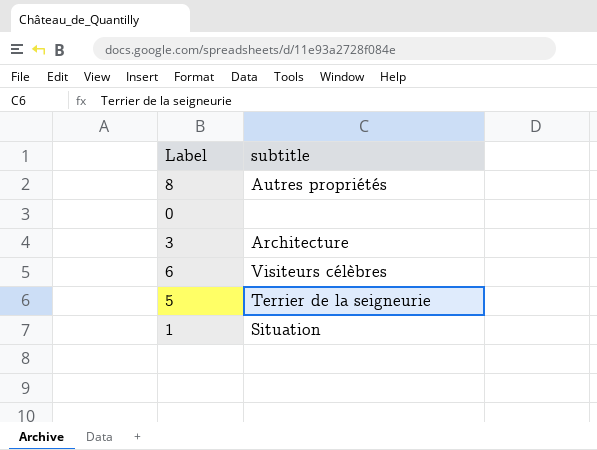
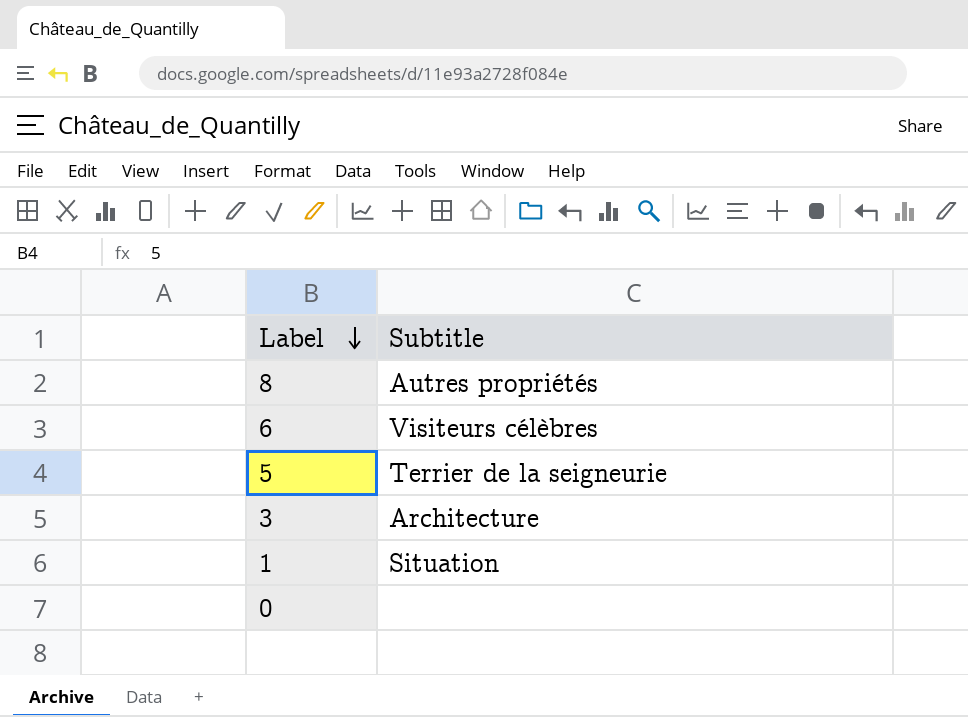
row order: none -> Label descending
column name: subtitle -> Subtitle

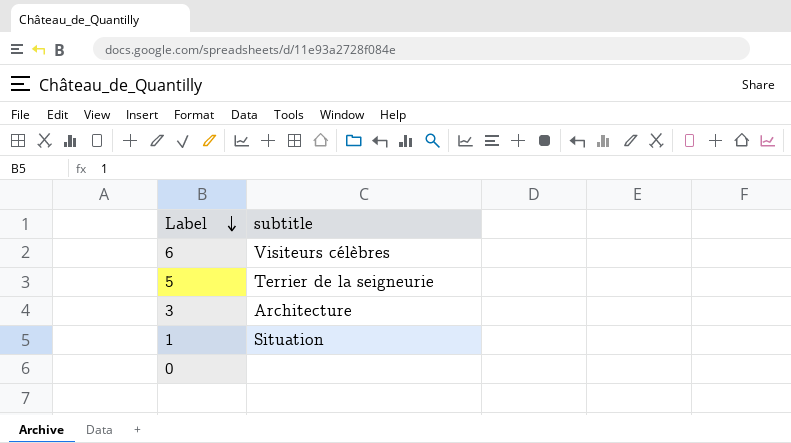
column name: Subtitle -> subtitle
row 8: Autres propriétés -> none

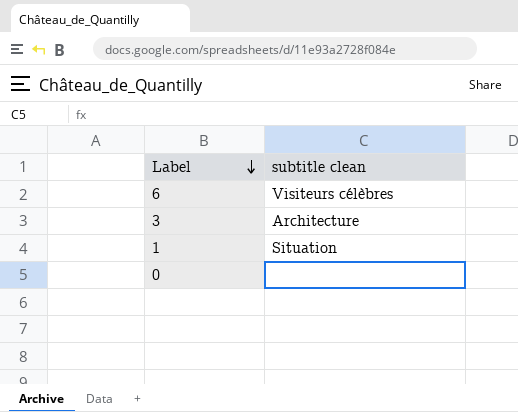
column name: subtitle -> subtitle clean
row 5: Terrier de la seigneurie -> none

